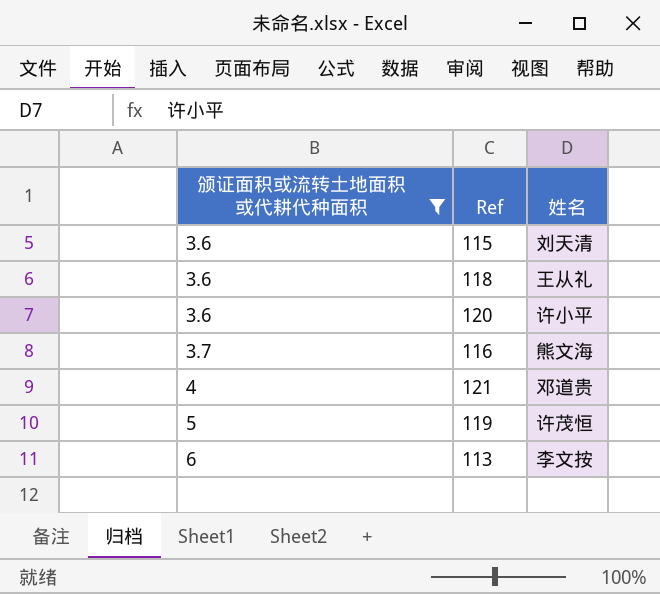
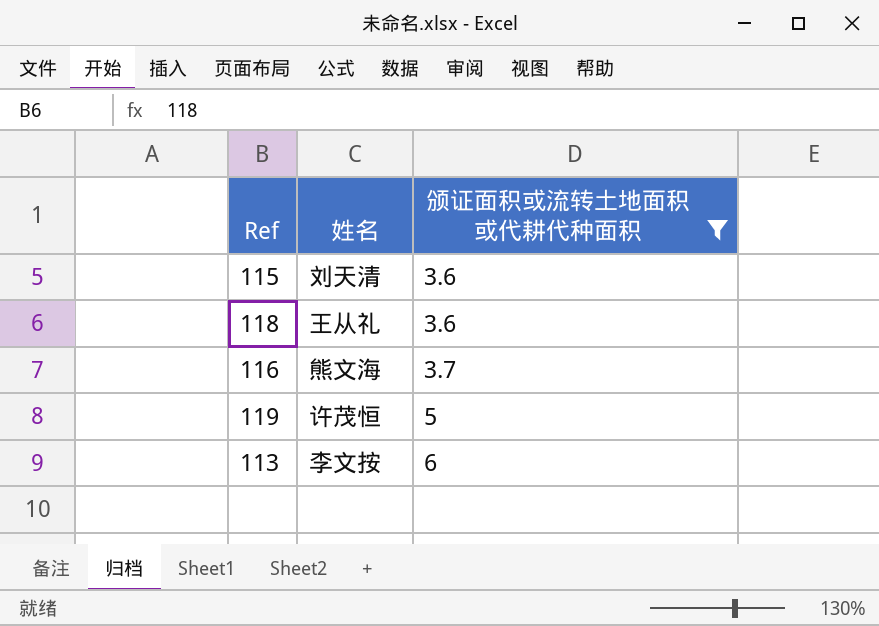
column 颁证面积或流转土地面积或代耕代种面积 | position: 1 -> 3
row 120: 3.6 | 许小平 -> none
row 121: 4 | 邓道贵 -> none

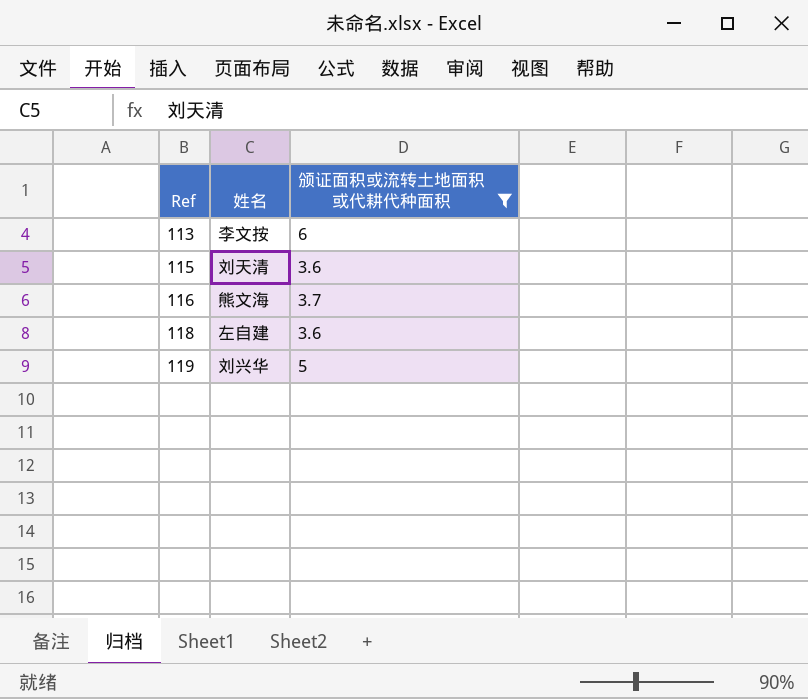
row order: 颁证面积或流转土地面积或代耕代种面积 ascending -> Ref ascending
118 | 姓名: 王从礼 -> 左自建
119 | 姓名: 许茂恒 -> 刘兴华

